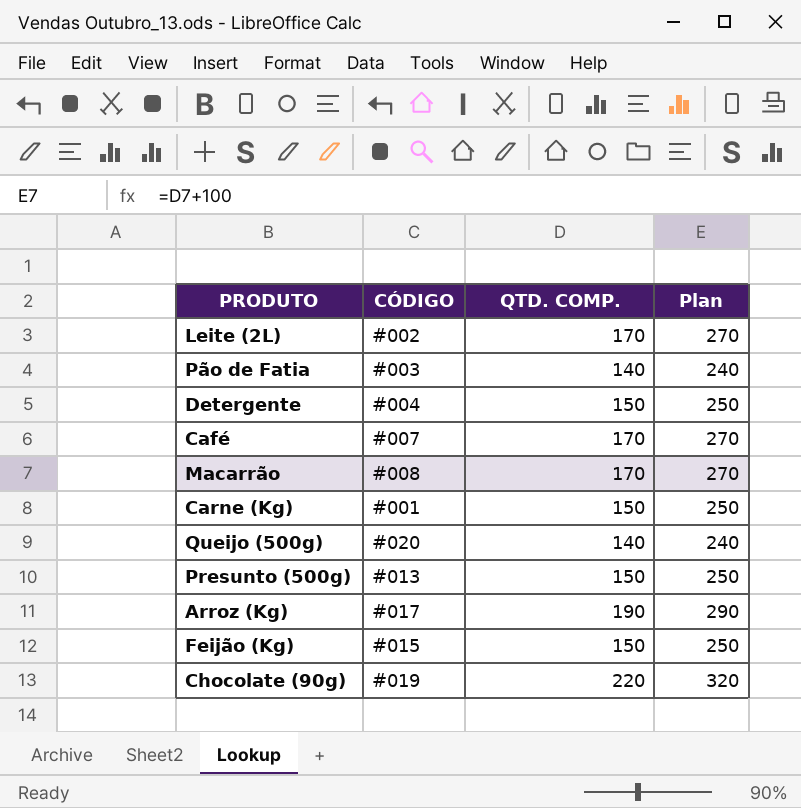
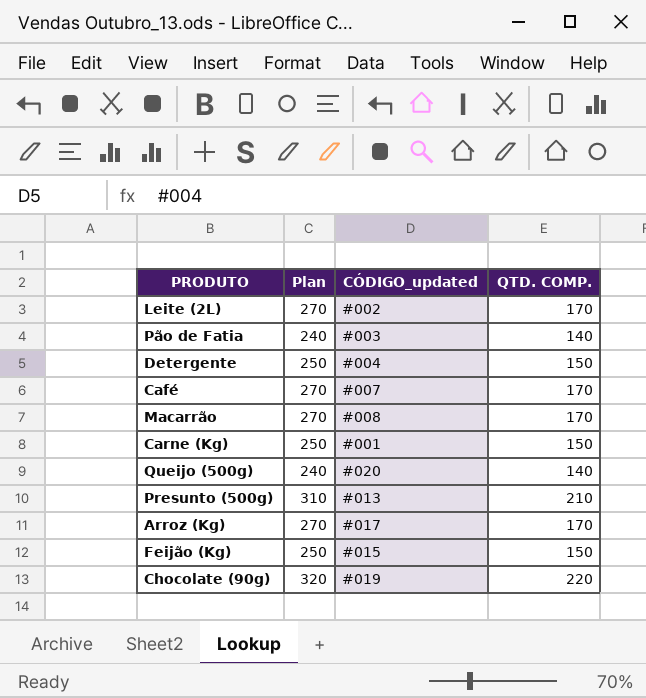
column Plan | position: 4 -> 2
column name: CÓDIGO -> CÓDIGO_updated
Presunto (500g) | Plan: 250 -> 310
Presunto (500g) | QTD. COMP.: 150 -> 210
Arroz (Kg) | Plan: 290 -> 270
Arroz (Kg) | QTD. COMP.: 190 -> 170

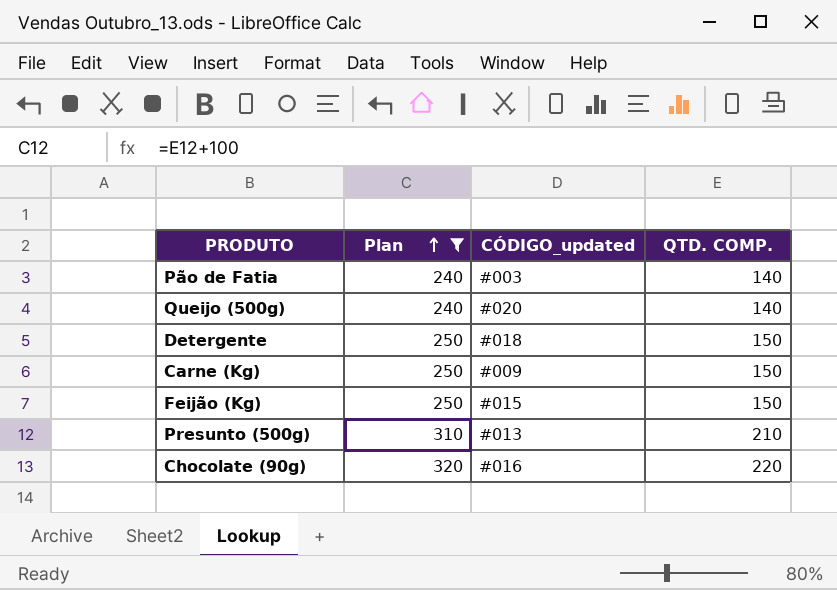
filter: none -> Plan != 270
row order: none -> Plan ascending
Detergente | CÓDIGO_updated: #004 -> #018
Carne (Kg) | CÓDIGO_updated: #001 -> #009
Chocolate (90g) | CÓDIGO_updated: #019 -> #016

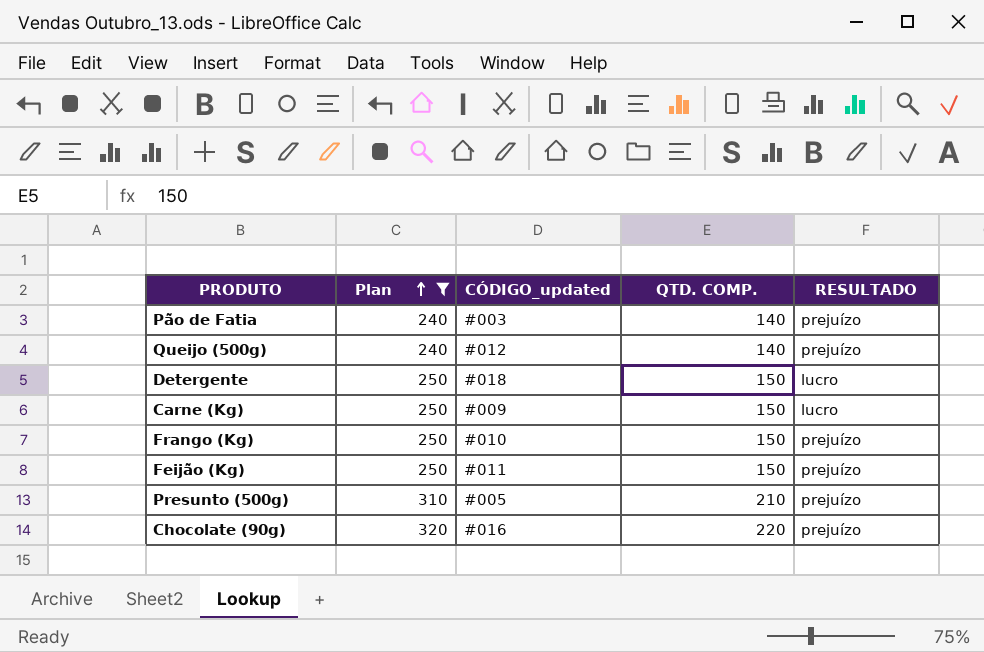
column RESULTADO | position: none -> 5
Queijo (500g) | CÓDIGO_updated: #020 -> #012
row Frango (Kg): none -> 250 | #010 | 150 | prejuízo
Feijão (Kg) | CÓDIGO_updated: #015 -> #011
Presunto (500g) | CÓDIGO_updated: #013 -> #005

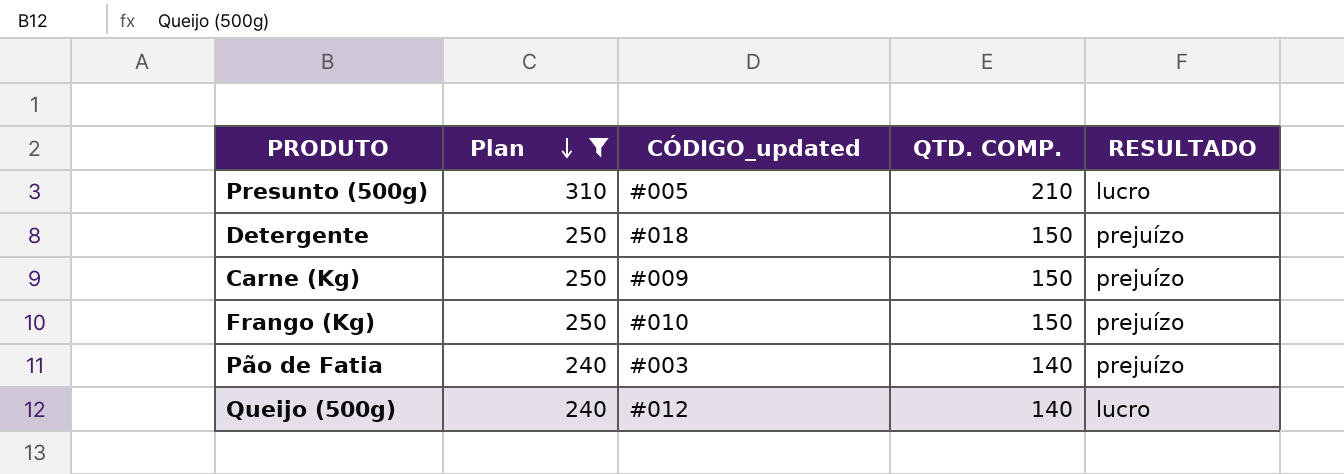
row order: Plan ascending -> Plan descending
row Feijão (Kg): 250 | #011 | 150 | prejuízo -> none
row Chocolate (90g): 320 | #016 | 220 | prejuízo -> none
Presunto (500g) | RESULTADO: prejuízo -> lucro
Detergente | RESULTADO: lucro -> prejuízo
Carne (Kg) | RESULTADO: lucro -> prejuízo
Queijo (500g) | RESULTADO: prejuízo -> lucro

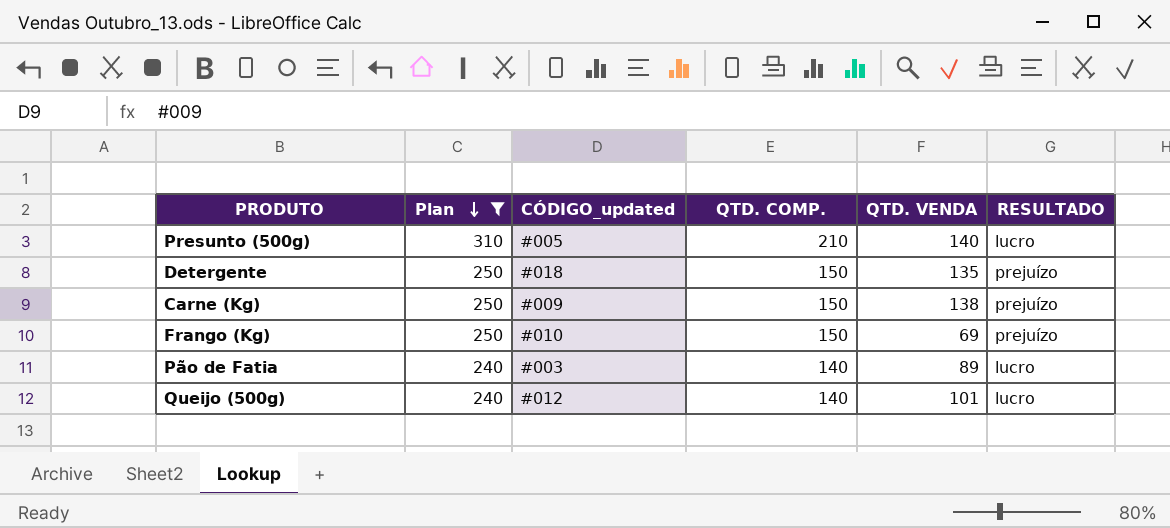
column QTD. VENDA | position: none -> 5
Pão de Fatia | RESULTADO: prejuízo -> lucro

